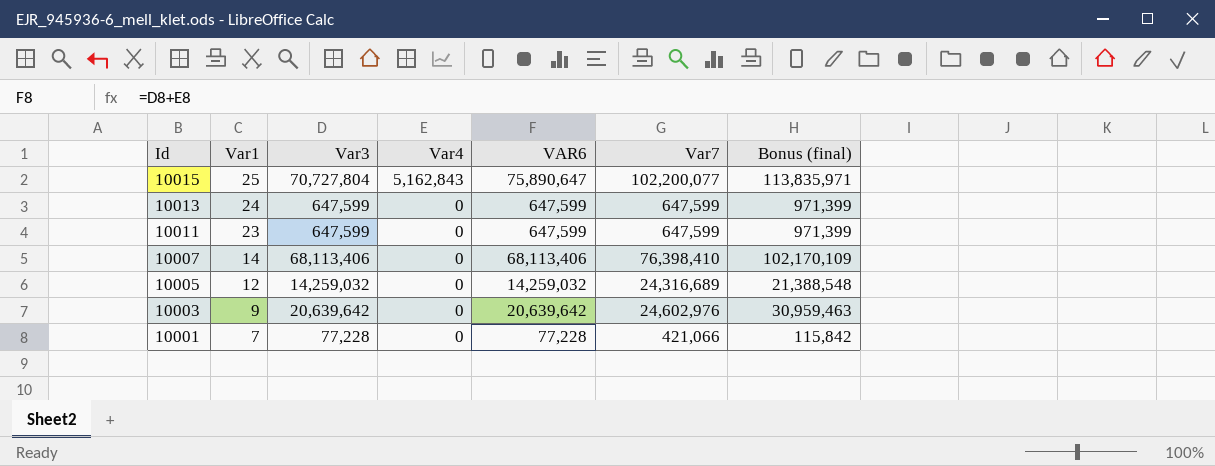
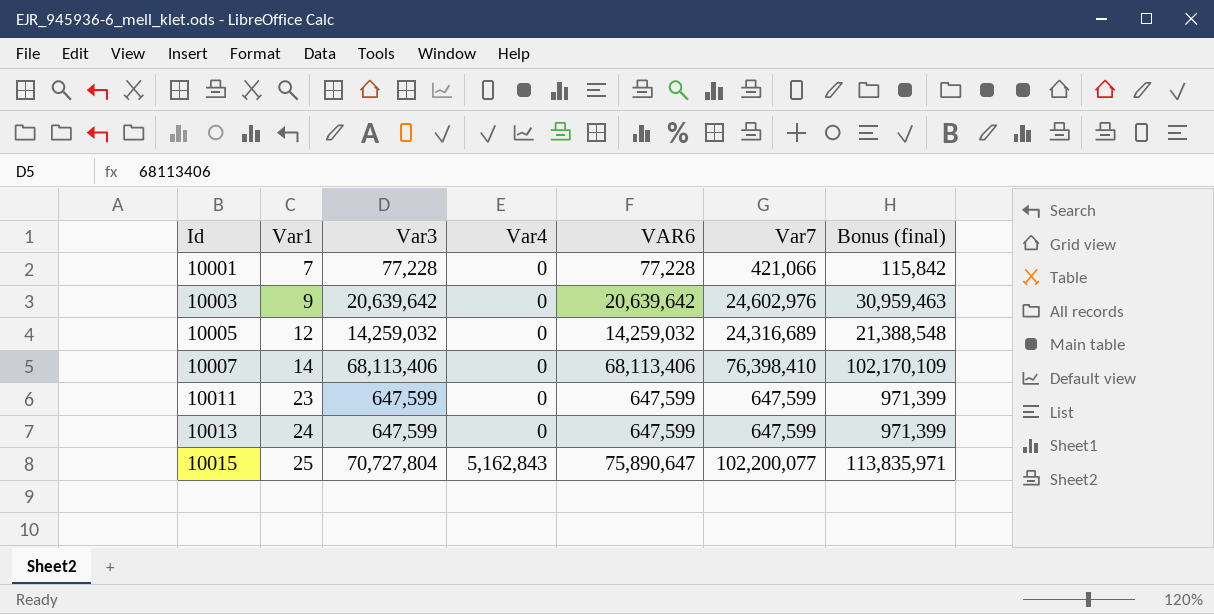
row order: Id descending -> Id ascending

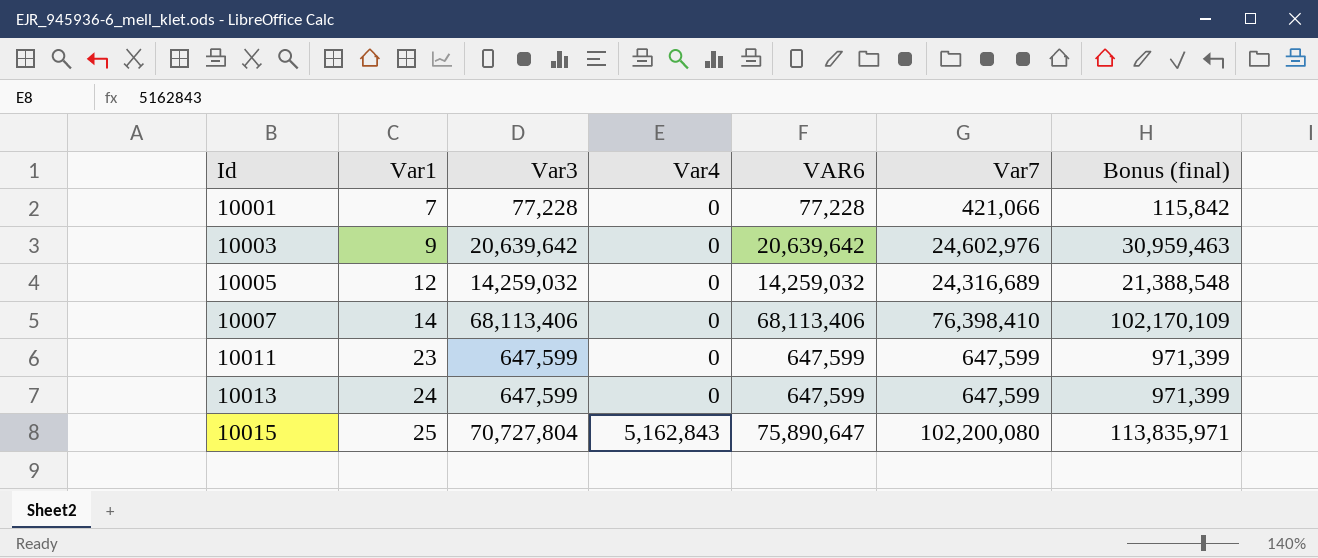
10015 | Var7: 102,200,077 -> 102,200,080

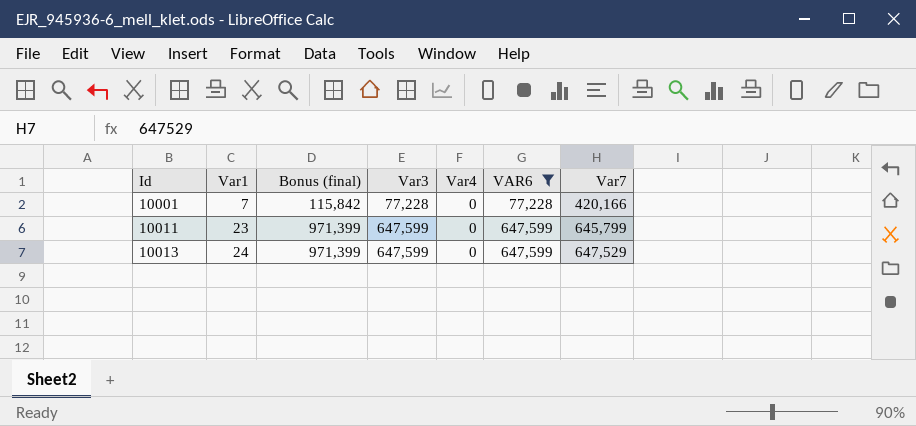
filter: none -> VAR6 <= 647,599
column Bonus (final) | position: 7 -> 3
10001 | Var7: 421,066 -> 420,166
10011 | Var7: 647,599 -> 645,799
10013 | Var7: 647,599 -> 647,529

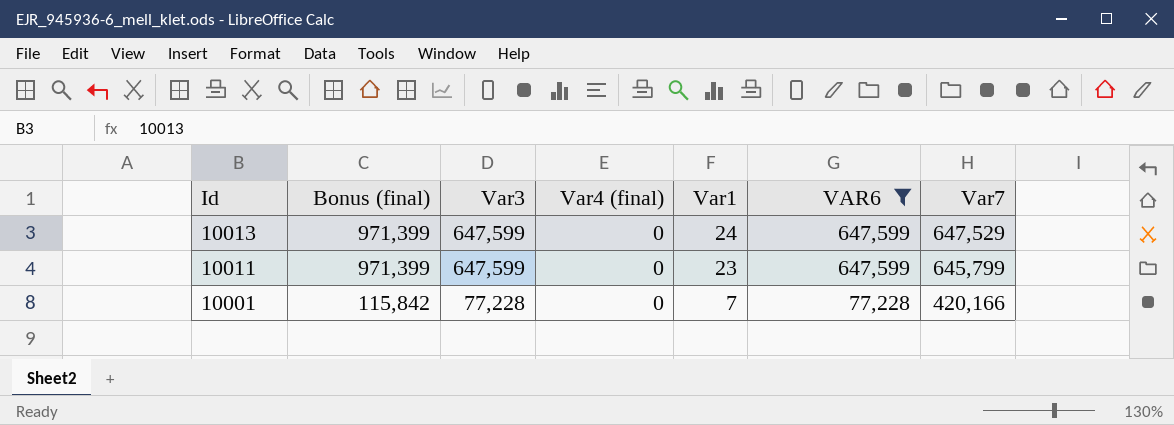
row order: Id ascending -> Id descending
column name: Var4 -> Var4 (final)
column Var1 | position: 2 -> 5

